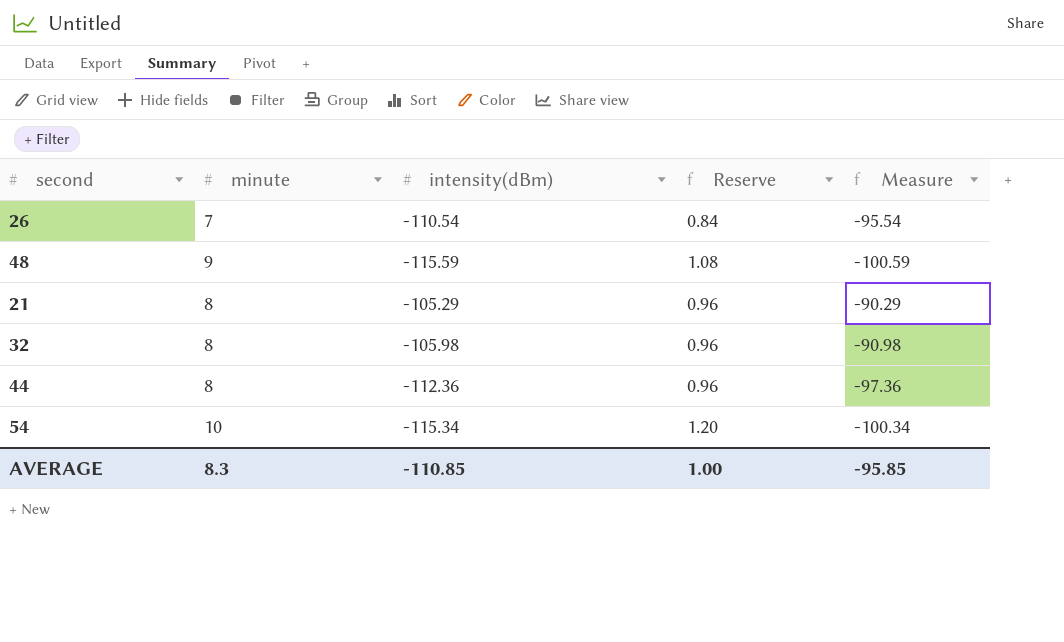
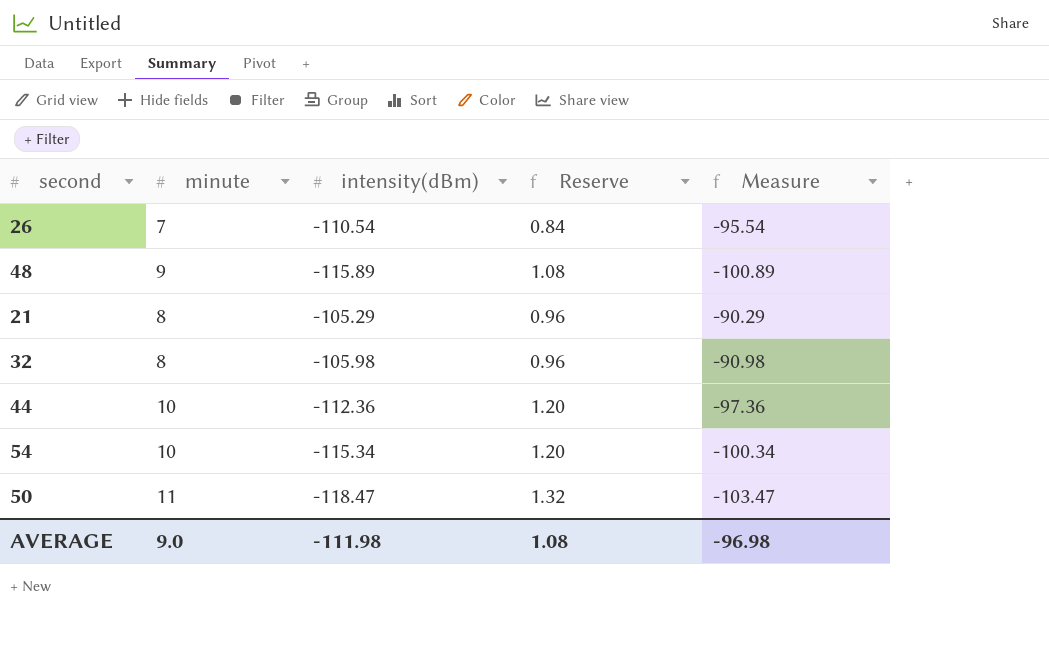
48 | intensity(dBm): -115.59 -> -115.89
48 | Measure: -100.59 -> -100.89
44 | minute: 8 -> 10
44 | Reserve: 0.96 -> 1.20
row 50: none -> 11 | -118.47 | 1.32 | -103.47
AVERAGE | minute: 8.3 -> 9.0
AVERAGE | intensity(dBm): -110.85 -> -111.98
AVERAGE | Reserve: 1.00 -> 1.08
AVERAGE | Measure: -95.85 -> -96.98

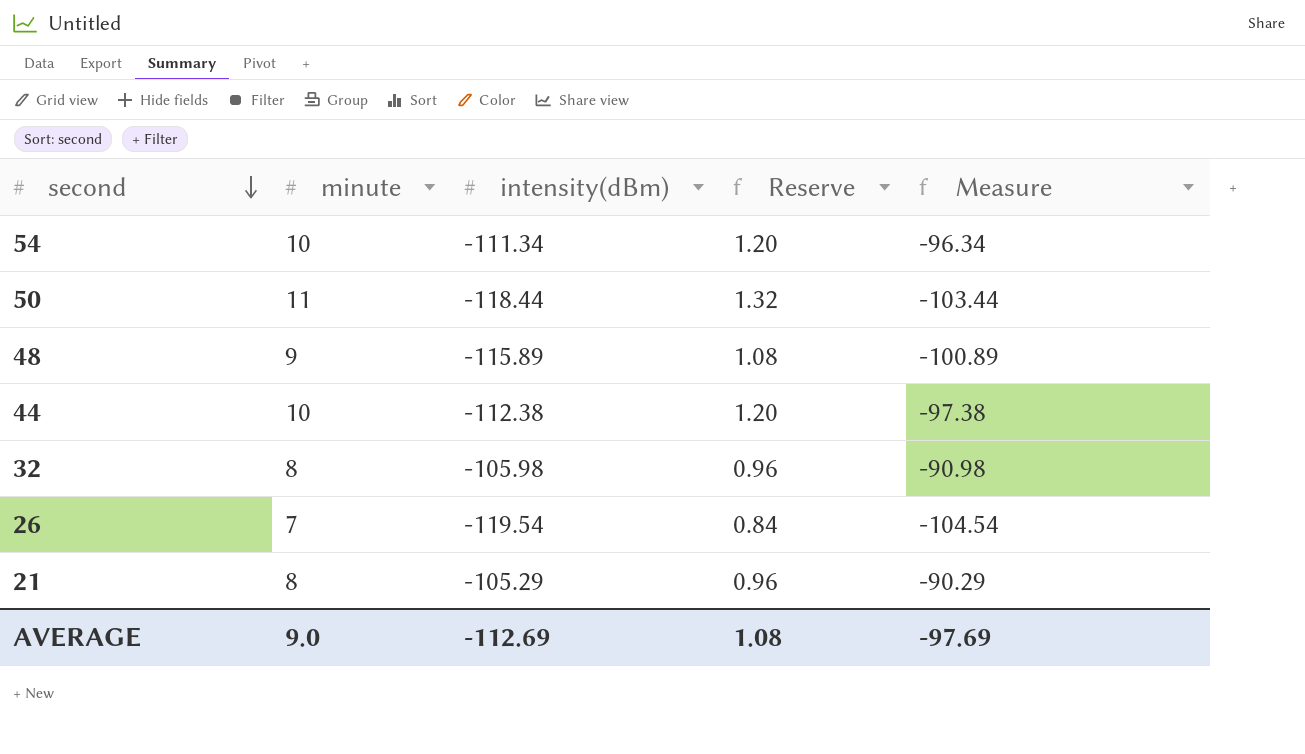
row order: none -> second descending
54 | intensity(dBm): -115.34 -> -111.34
54 | Measure: -100.34 -> -96.34
50 | intensity(dBm): -118.47 -> -118.44
50 | Measure: -103.47 -> -103.44
44 | intensity(dBm): -112.36 -> -112.38
44 | Measure: -97.36 -> -97.38
26 | intensity(dBm): -110.54 -> -119.54
26 | Measure: -95.54 -> -104.54
AVERAGE | intensity(dBm): -111.98 -> -112.69
AVERAGE | Measure: -96.98 -> -97.69

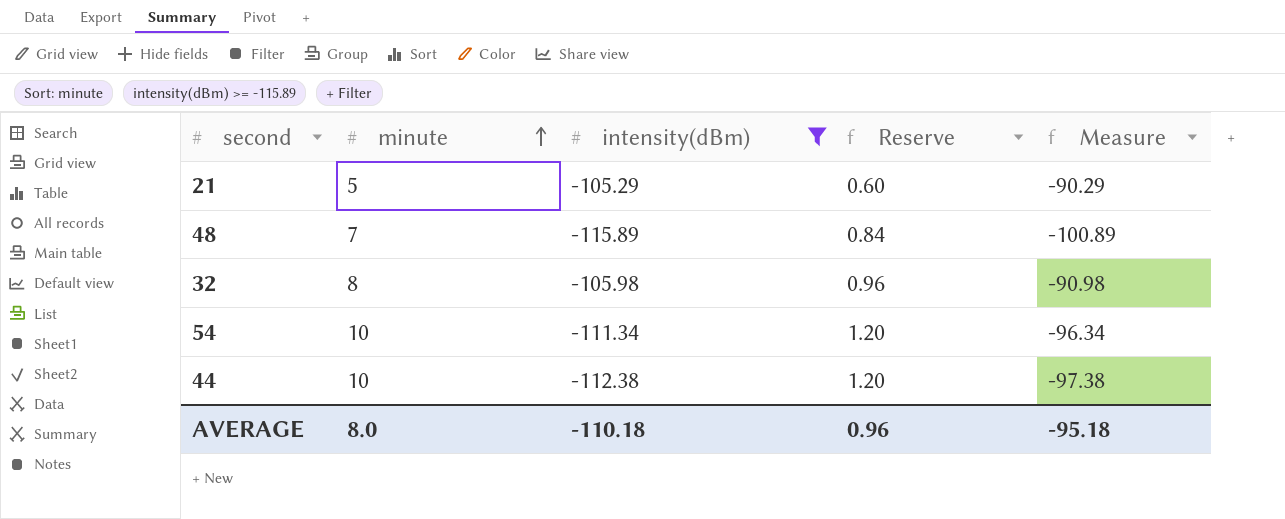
filter: none -> intensity(dBm) >= -115.89
row order: second descending -> minute ascending
21 | minute: 8 -> 5
21 | Reserve: 0.96 -> 0.60
48 | minute: 9 -> 7
48 | Reserve: 1.08 -> 0.84
AVERAGE | minute: 9.0 -> 8.0
AVERAGE | intensity(dBm): -112.69 -> -110.18
AVERAGE | Reserve: 1.08 -> 0.96
AVERAGE | Measure: -97.69 -> -95.18

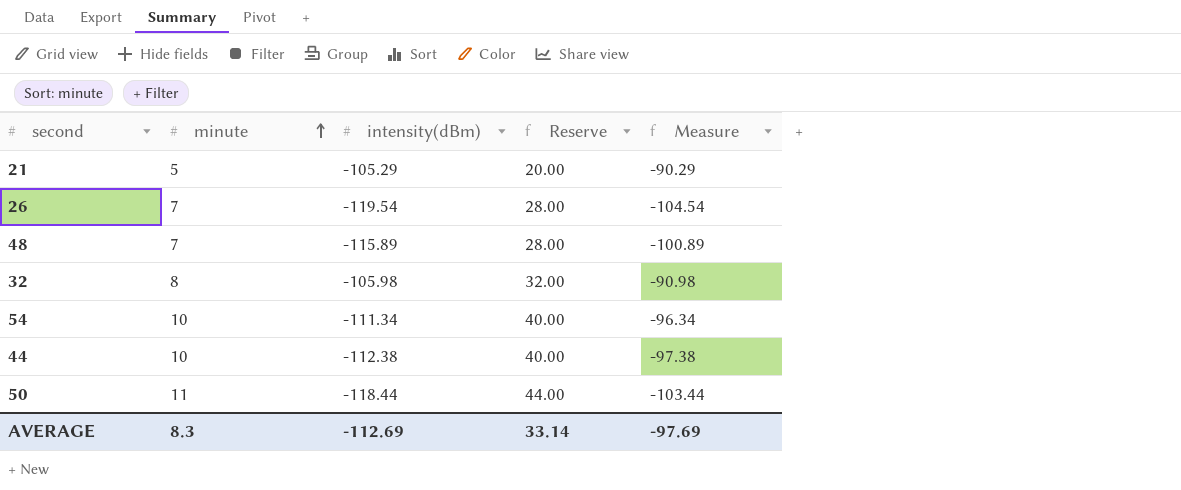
filter: intensity(dBm) >= -115.89 -> none
column Reserve | formula: [minute] * 0.12 -> [minute] * 4
AVERAGE | minute: 8.0 -> 8.3
AVERAGE | intensity(dBm): -110.18 -> -112.69
AVERAGE | Reserve: 0.96 -> 33.14
AVERAGE | Measure: -95.18 -> -97.69

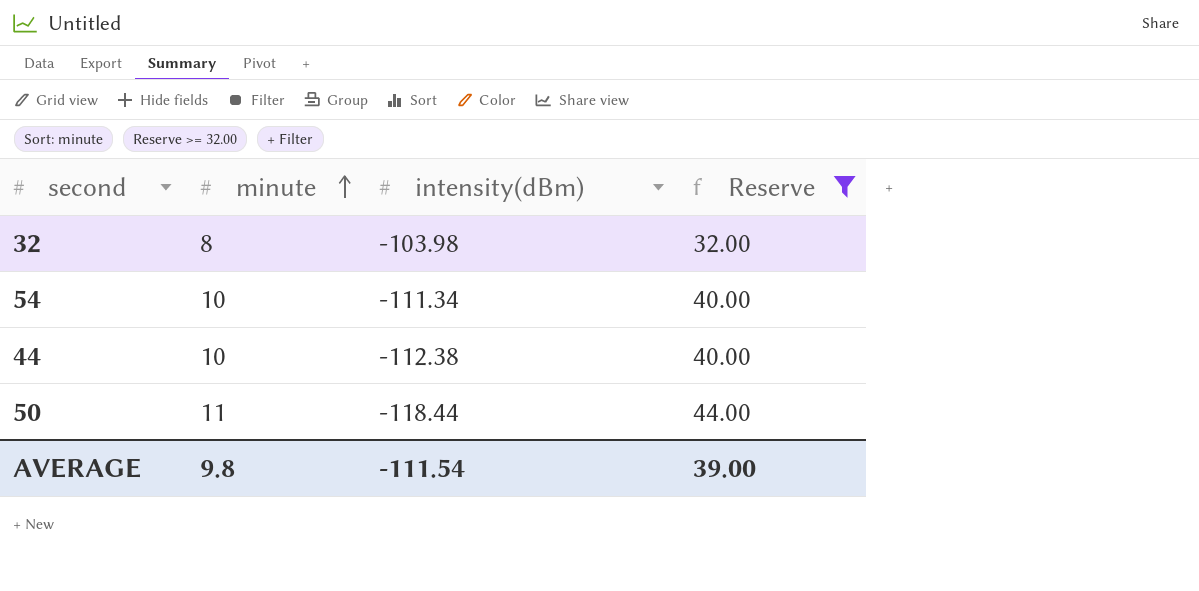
filter: none -> Reserve >= 32.00
column Measure | formula: [intensity(dBm)] + 15 -> none
32 | intensity(dBm): -105.98 -> -103.98
AVERAGE | minute: 8.3 -> 9.8
AVERAGE | intensity(dBm): -112.69 -> -111.54
AVERAGE | Reserve: 33.14 -> 39.00

